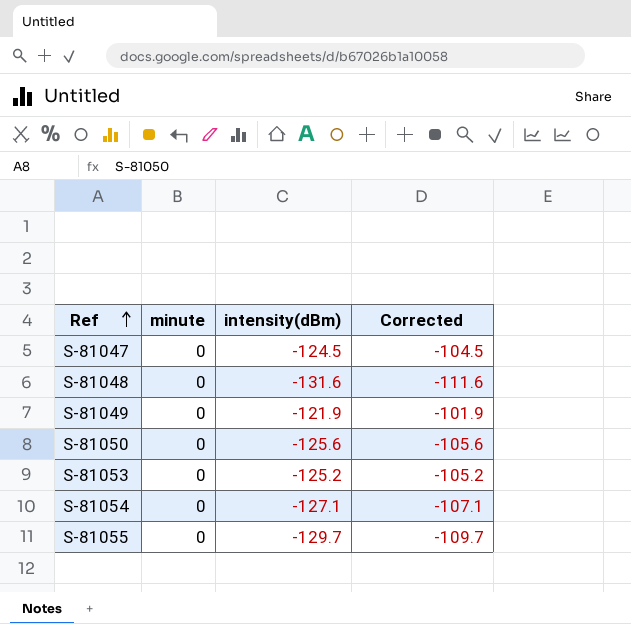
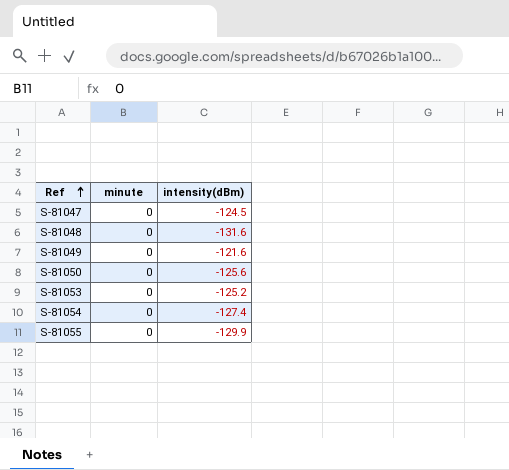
column Corrected | formula: [intensity(dBm)] + 20 -> none
S-81049 | intensity(dBm): -121.9 -> -121.6
S-81054 | intensity(dBm): -127.1 -> -127.4
S-81055 | intensity(dBm): -129.7 -> -129.9

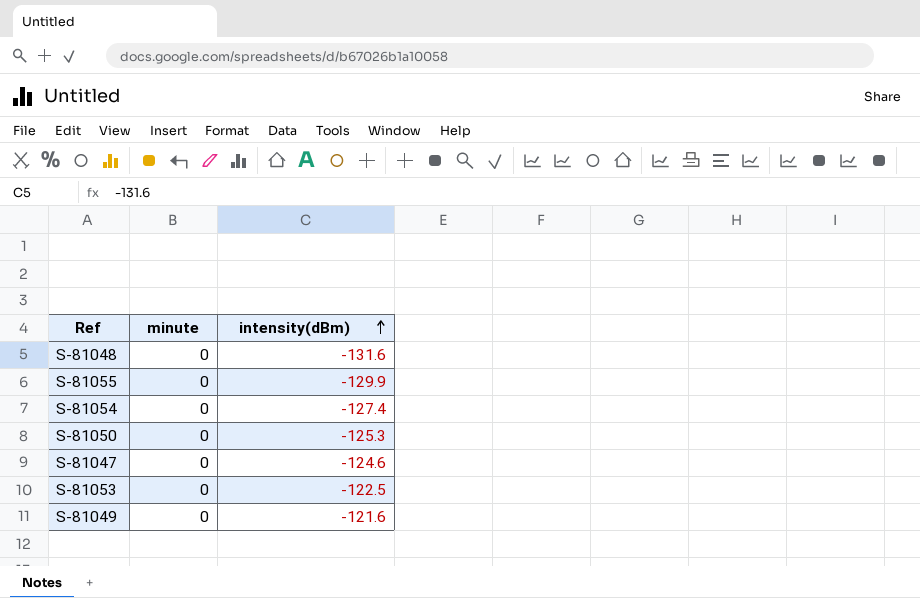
row order: Ref ascending -> intensity(dBm) ascending
S-81050 | intensity(dBm): -125.6 -> -125.3
S-81047 | intensity(dBm): -124.5 -> -124.6
S-81053 | intensity(dBm): -125.2 -> -122.5

